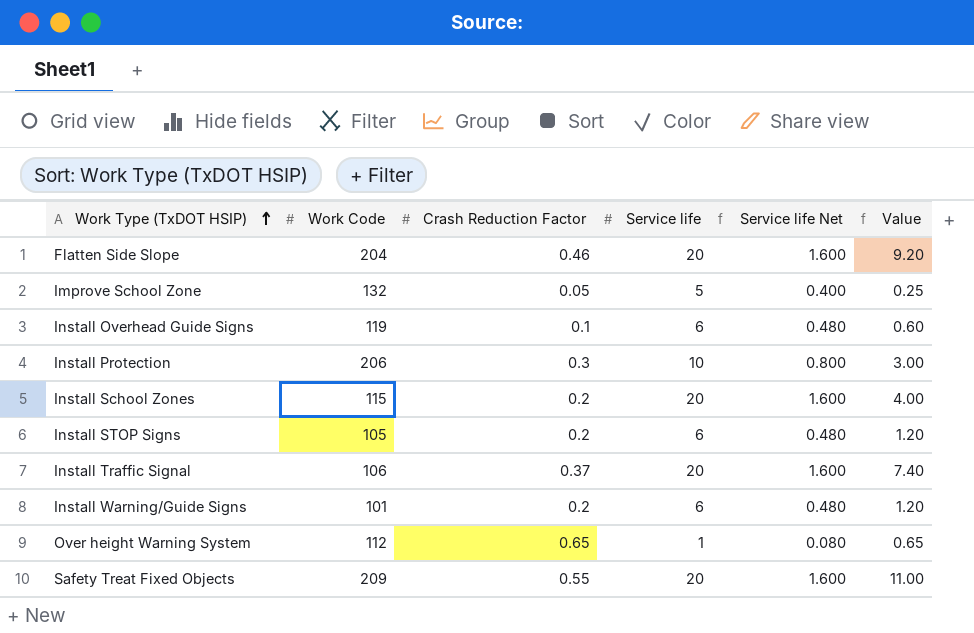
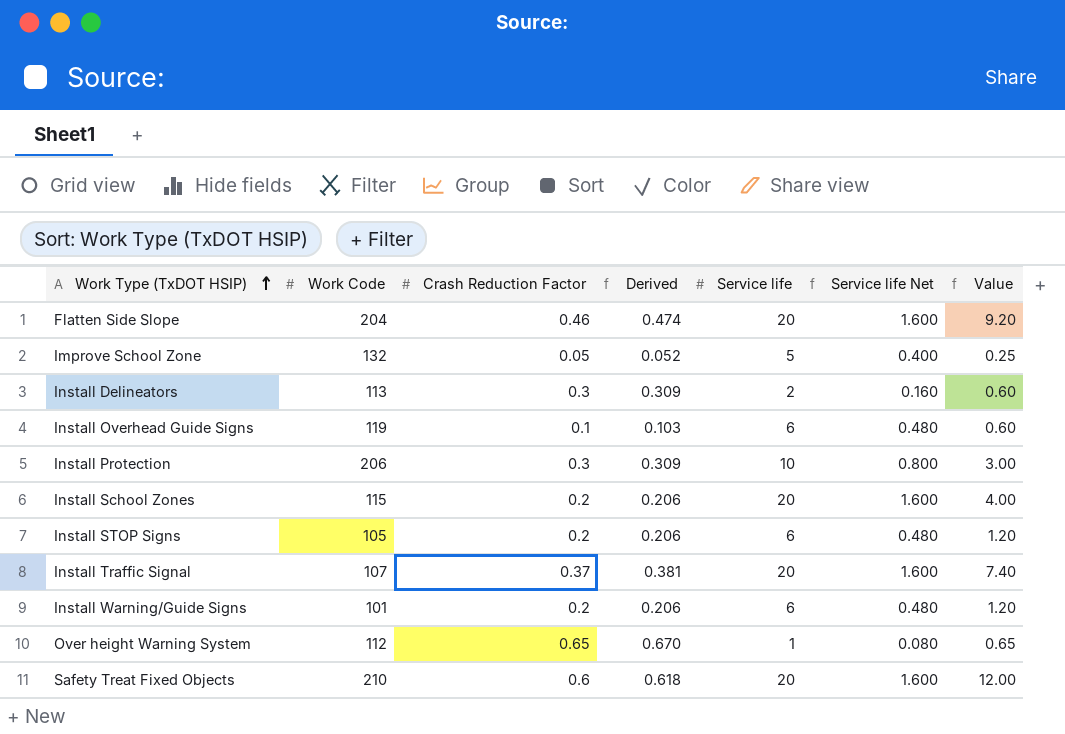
column Derived | formula: none -> [Crash Reduction Factor] * 1.03
row Install Delineators: none -> 113 | 0.3 | 0.309 | 2 | 0.160 | 0.60
Install Traffic Signal | Work Code: 106 -> 107
Safety Treat Fixed Objects | Work Code: 209 -> 210
Safety Treat Fixed Objects | Crash Reduction Factor: 0.55 -> 0.6
Safety Treat Fixed Objects | Value: 11.00 -> 12.00

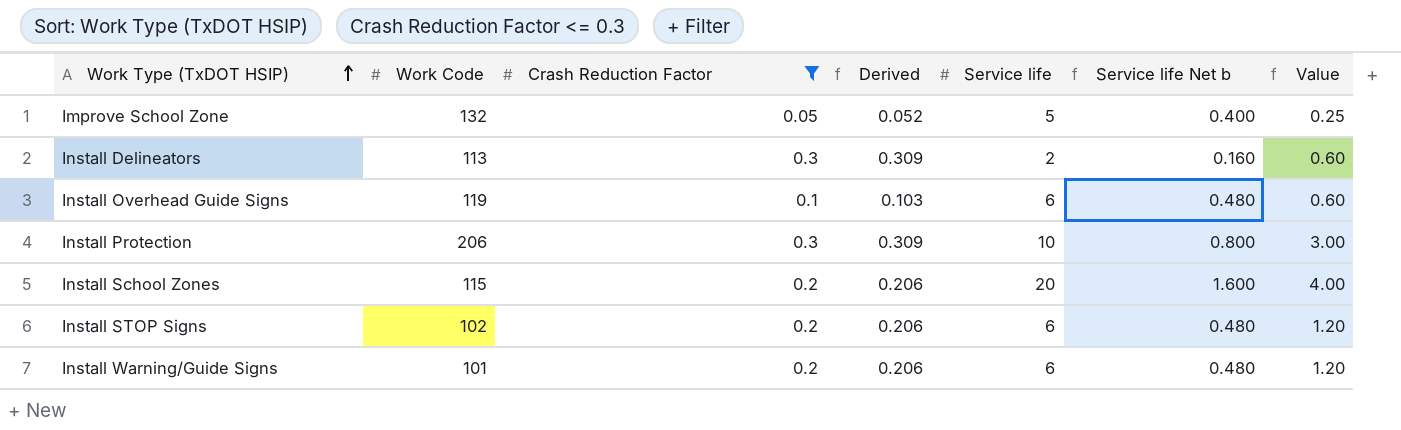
filter: none -> Crash Reduction Factor <= 0.3
column name: Service life Net -> Service life Net b
Install STOP Signs | Work Code: 105 -> 102

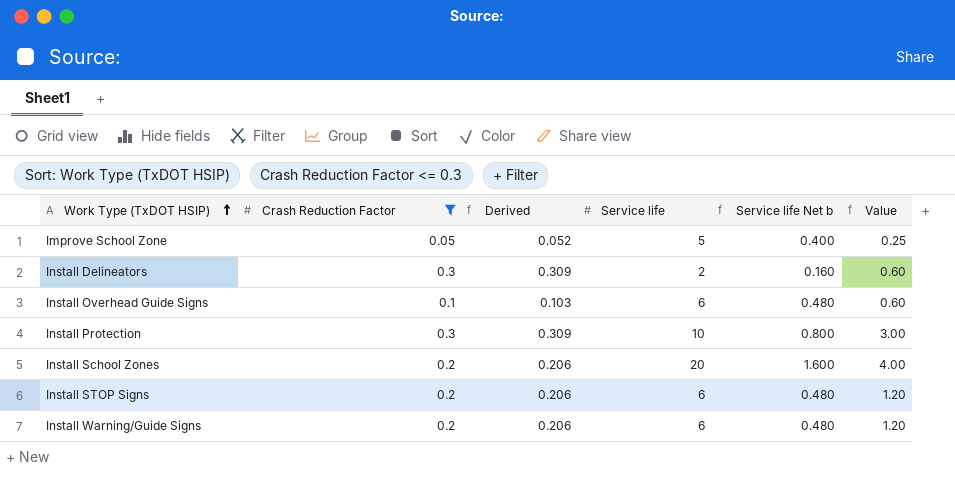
column Work Code | position: 2 -> none

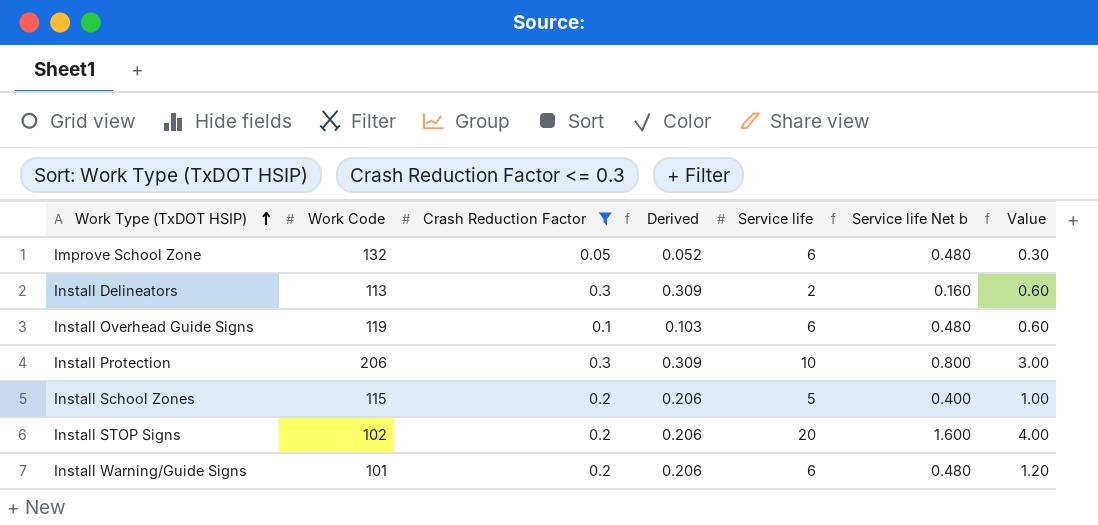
column Work Code | position: none -> 2
Improve School Zone | Service life: 5 -> 6
Improve School Zone | Service life Net b: 0.400 -> 0.480
Improve School Zone | Value: 0.25 -> 0.30
Install School Zones | Service life: 20 -> 5
Install School Zones | Service life Net b: 1.600 -> 0.400
Install School Zones | Value: 4.00 -> 1.00
Install STOP Signs | Service life: 6 -> 20
Install STOP Signs | Service life Net b: 0.480 -> 1.600
Install STOP Signs | Value: 1.20 -> 4.00

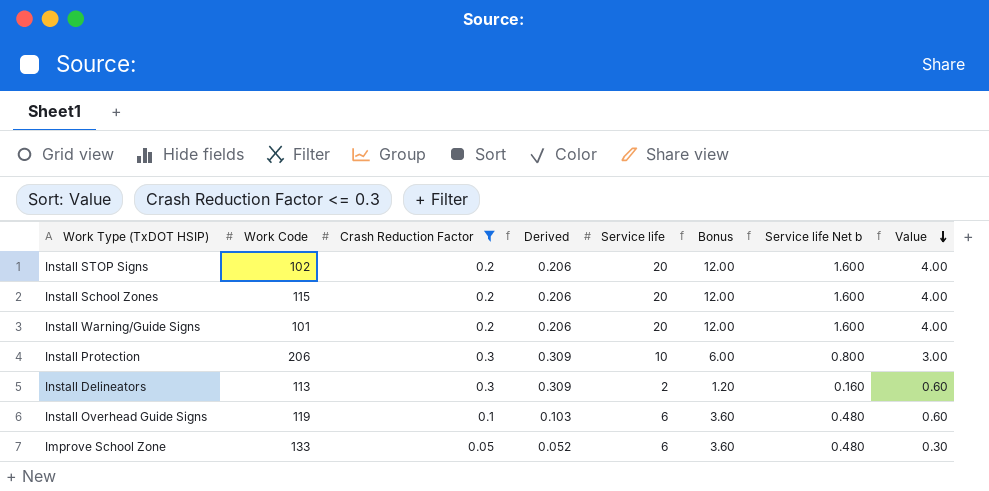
row order: Work Type (TxDOT HSIP) ascending -> Value descending
column Bonus | formula: none -> [Service life] * 0.6
Install School Zones | Service life: 5 -> 20
Install School Zones | Service life Net b: 0.400 -> 1.600
Install School Zones | Value: 1.00 -> 4.00
Install Warning/Guide Signs | Service life: 6 -> 20
Install Warning/Guide Signs | Service life Net b: 0.480 -> 1.600
Install Warning/Guide Signs | Value: 1.20 -> 4.00
Improve School Zone | Work Code: 132 -> 133

